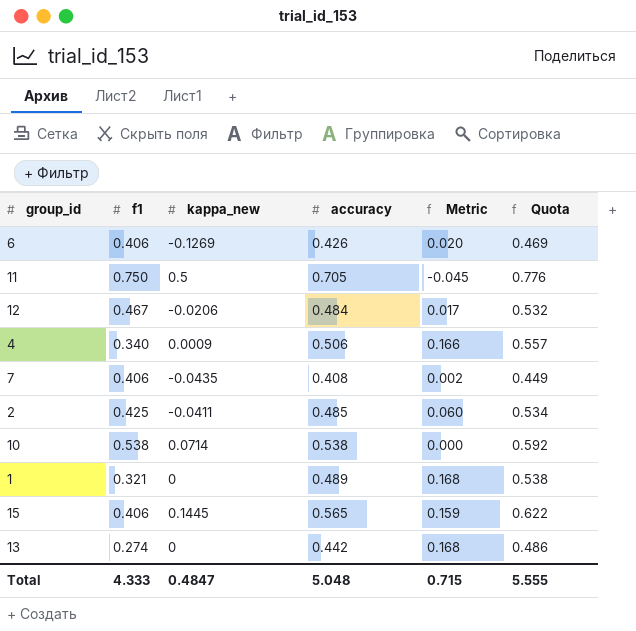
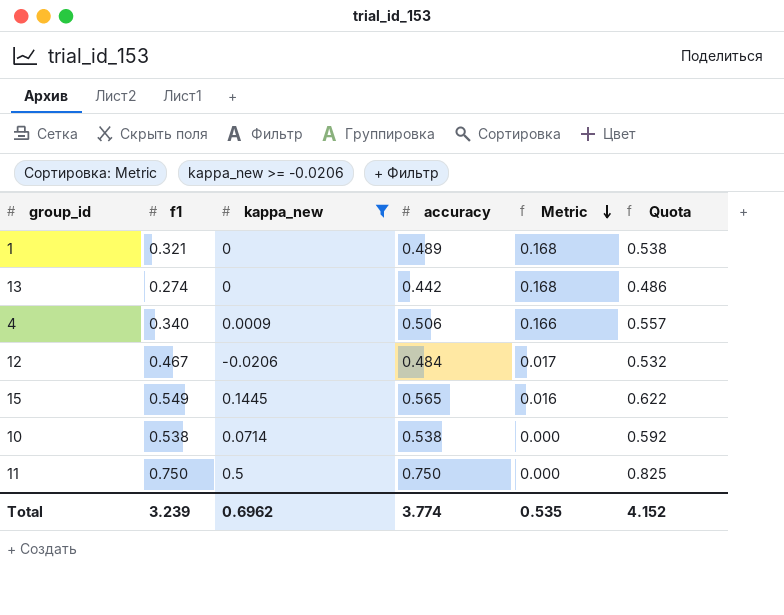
filter: none -> kappa_new >= -0.0206
row order: none -> Metric descending
15 | f1: 0.406 -> 0.549
15 | Metric: 0.159 -> 0.016
11 | accuracy: 0.705 -> 0.750
11 | Metric: -0.045 -> 0.000
11 | Quota: 0.776 -> 0.825
Total | f1: 4.333 -> 3.239
Total | kappa_new: 0.4847 -> 0.6962
Total | accuracy: 5.048 -> 3.774
Total | Metric: 0.715 -> 0.535
Total | Quota: 5.555 -> 4.152

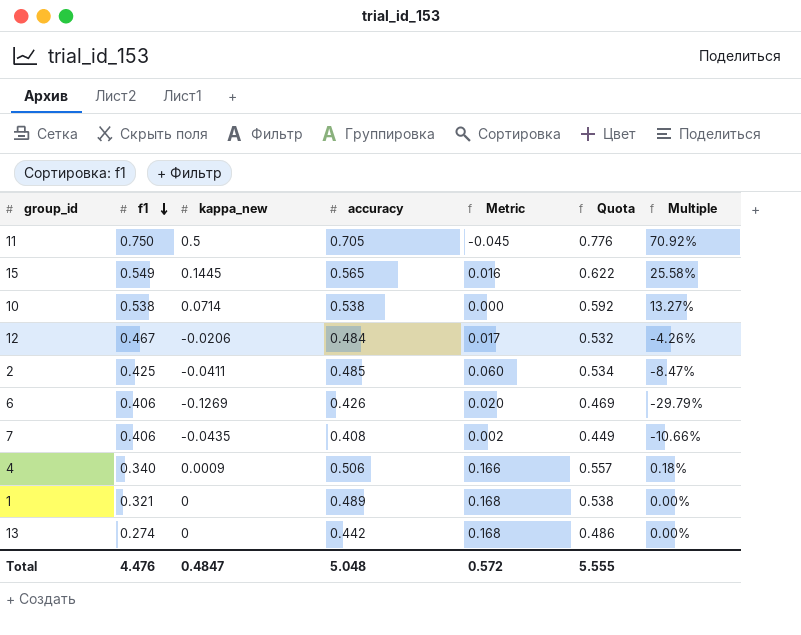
filter: kappa_new >= -0.0206 -> none
row order: Metric descending -> f1 descending
column Multiple | formula: none -> [kappa_new] / [accuracy]
11 | accuracy: 0.750 -> 0.705
11 | Metric: 0.000 -> -0.045
11 | Quota: 0.825 -> 0.776
Total | f1: 3.239 -> 4.476
Total | kappa_new: 0.6962 -> 0.4847
Total | accuracy: 3.774 -> 5.048
Total | Metric: 0.535 -> 0.572
Total | Quota: 4.152 -> 5.555

